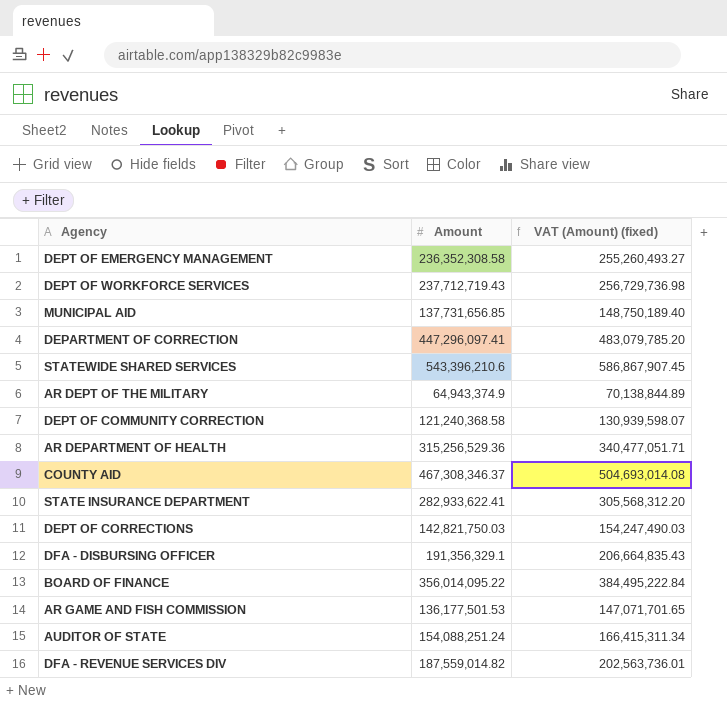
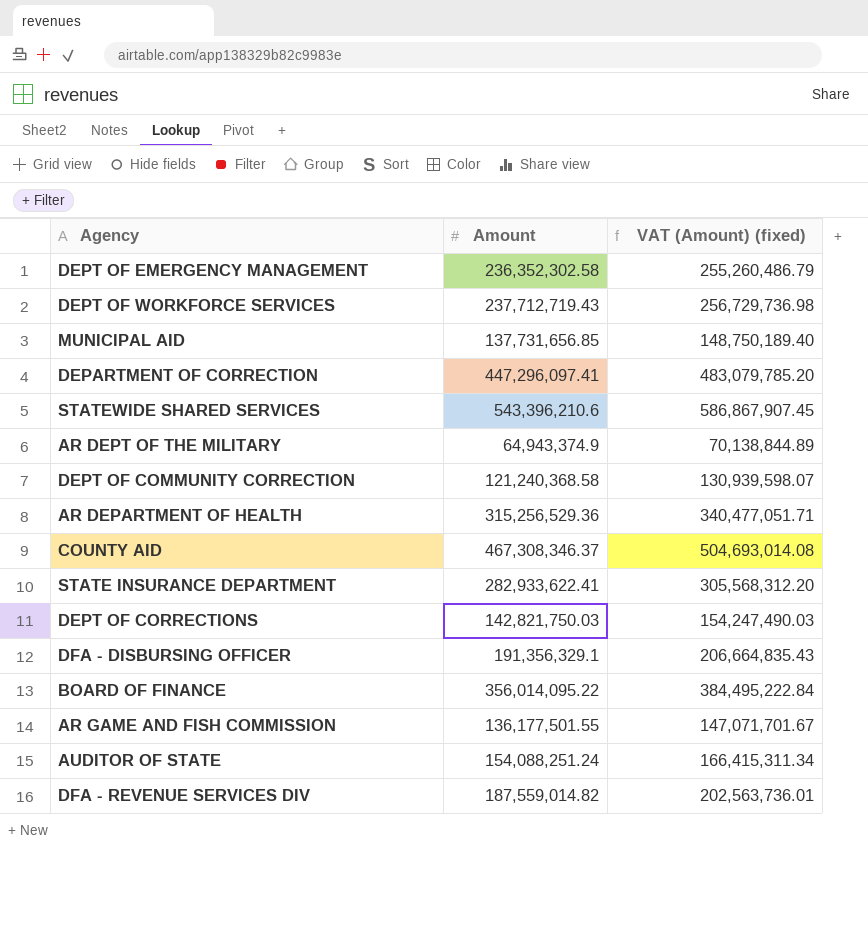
DEPT OF EMERGENCY MANAGEMENT | Amount: 236,352,308.58 -> 236,352,302.58
DEPT OF EMERGENCY MANAGEMENT | VAT (Amount) (fixed): 255,260,493.27 -> 255,260,486.79
AR GAME AND FISH COMMISSION | Amount: 136,177,501.53 -> 136,177,501.55
AR GAME AND FISH COMMISSION | VAT (Amount) (fixed): 147,071,701.65 -> 147,071,701.67

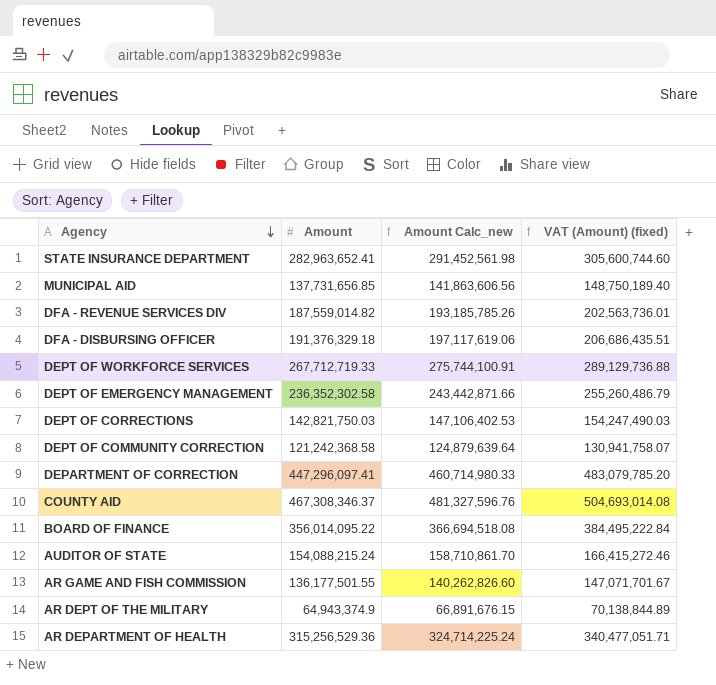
row order: none -> Agency descending
column Amount Calc_new | formula: none -> [Amount] * 1.03
row STATEWIDE SHARED SERVICES: 543,396,210.6 | 586,867,907.45 -> none
STATE INSURANCE DEPARTMENT | Amount: 282,933,622.41 -> 282,963,652.41
STATE INSURANCE DEPARTMENT | VAT (Amount) (fixed): 305,568,312.20 -> 305,600,744.60
DFA - DISBURSING OFFICER | Amount: 191,356,329.1 -> 191,376,329.18
DFA - DISBURSING OFFICER | VAT (Amount) (fixed): 206,664,835.43 -> 206,686,435.51
DEPT OF WORKFORCE SERVICES | Amount: 237,712,719.43 -> 267,712,719.33
DEPT OF WORKFORCE SERVICES | VAT (Amount) (fixed): 256,729,736.98 -> 289,129,736.88
DEPT OF COMMUNITY CORRECTION | Amount: 121,240,368.58 -> 121,242,368.58
DEPT OF COMMUNITY CORRECTION | VAT (Amount) (fixed): 130,939,598.07 -> 130,941,758.07
AUDITOR OF STATE | Amount: 154,088,251.24 -> 154,088,215.24
AUDITOR OF STATE | VAT (Amount) (fixed): 166,415,311.34 -> 166,415,272.46

